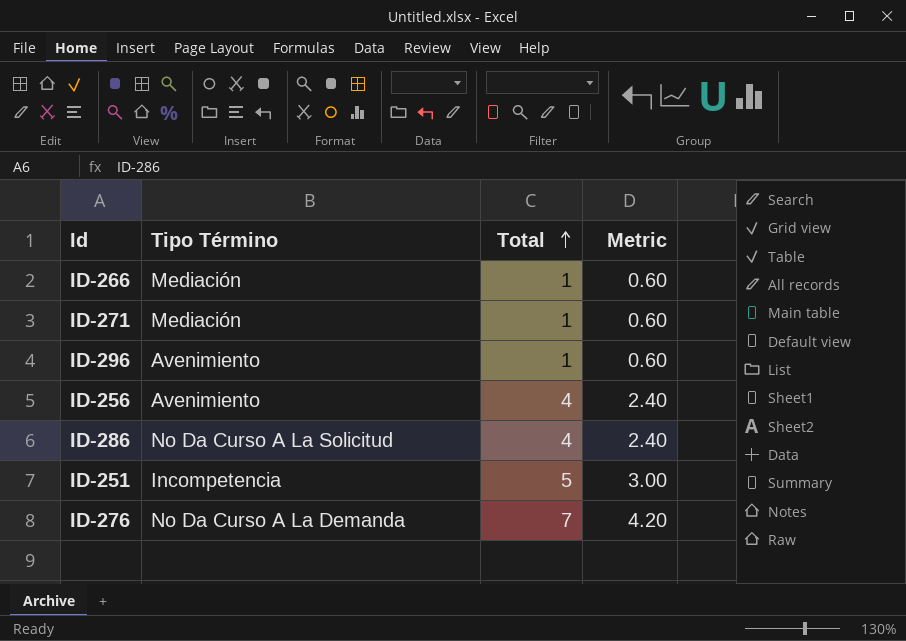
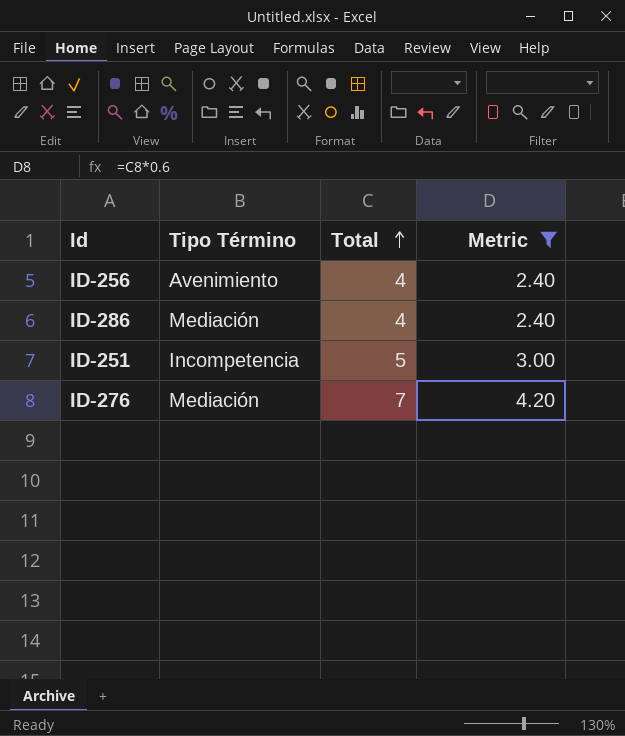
filter: none -> Metric != 0.60
ID-286 | Tipo Término: No Da Curso A La Solicitud -> Mediación
ID-276 | Tipo Término: No Da Curso A La Demanda -> Mediación

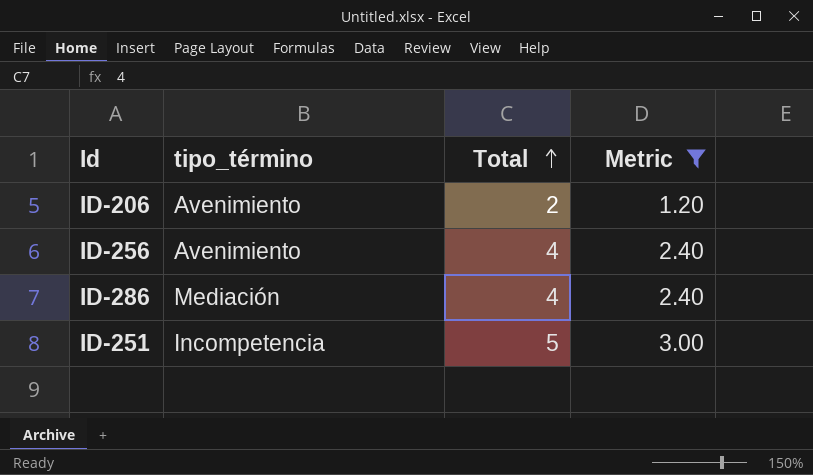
column name: Tipo Término -> tipo_término
row ID-276: Mediación | 7 | 4.20 -> none
row ID-206: none -> Avenimiento | 2 | 1.20

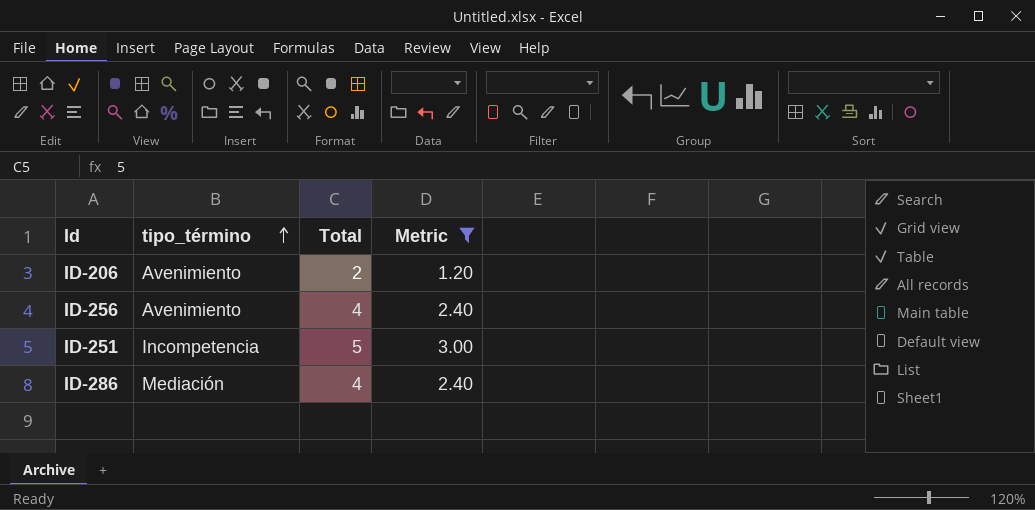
row order: Total ascending -> tipo_término ascending

